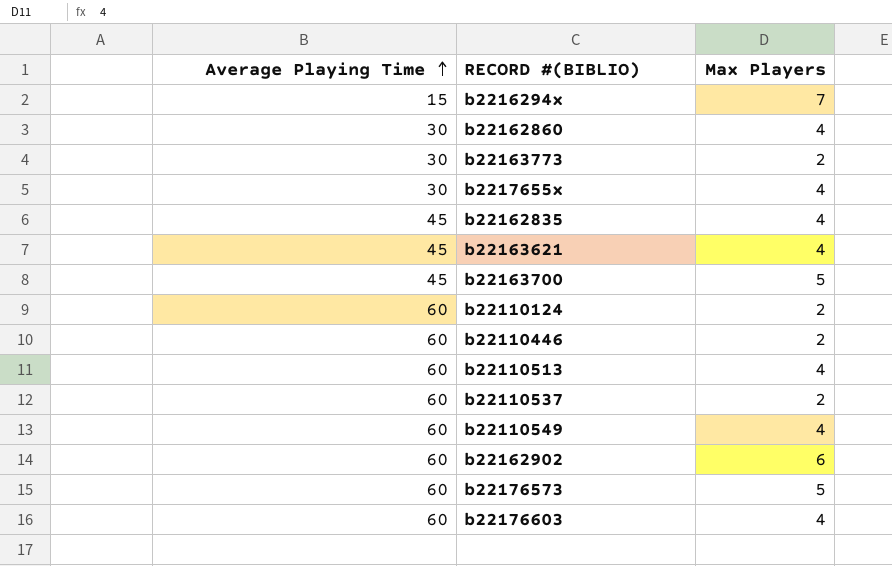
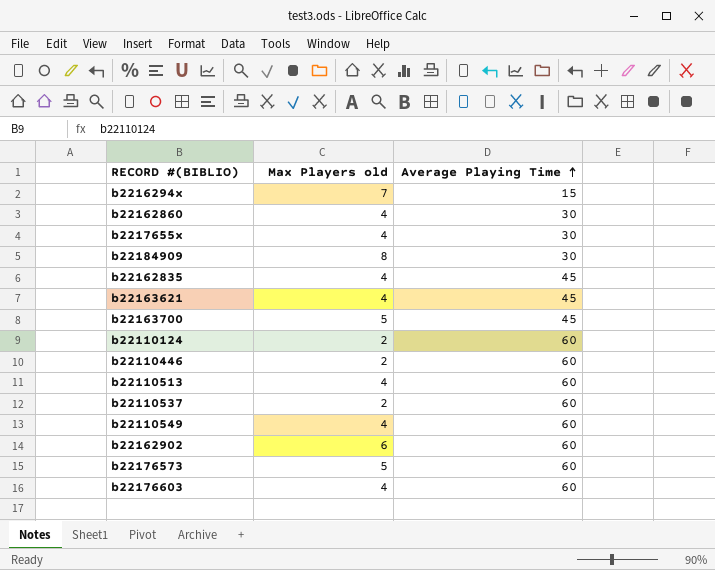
column name: Max Players -> Max Players old
column Average Playing Time | position: 1 -> 3
row b22163773: 30 | 2 -> none
row b22184909: none -> 8 | 30

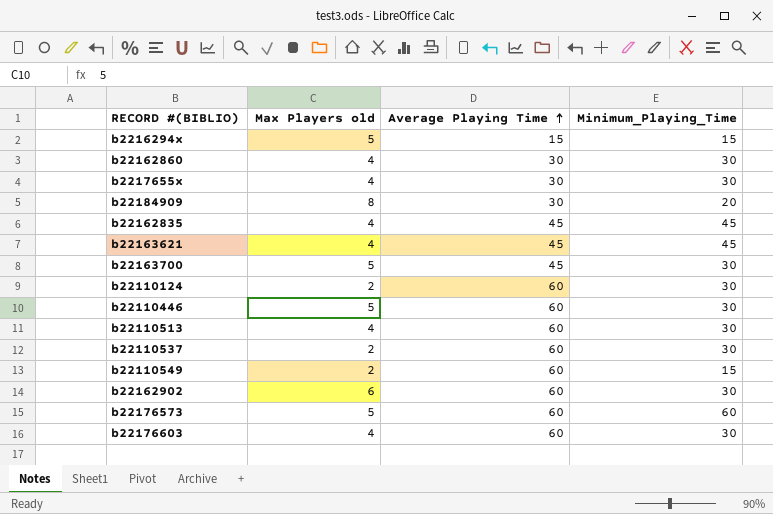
column Minimum_Playing_Time | position: none -> 4
b2216294x | Max Players old: 7 -> 5
b22110446 | Max Players old: 2 -> 5
b22110549 | Max Players old: 4 -> 2

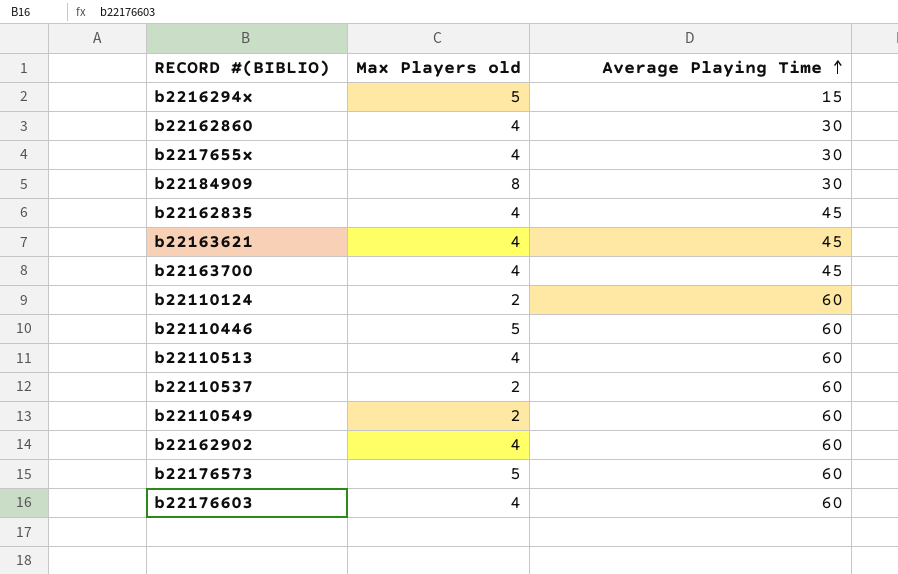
column Minimum_Playing_Time | position: 4 -> none
b22163700 | Max Players old: 5 -> 4
b22162902 | Max Players old: 6 -> 4

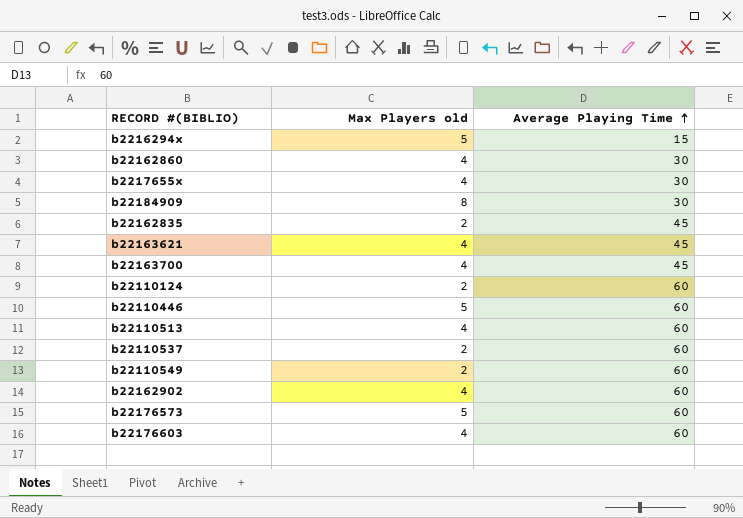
b22162835 | Max Players old: 4 -> 2

